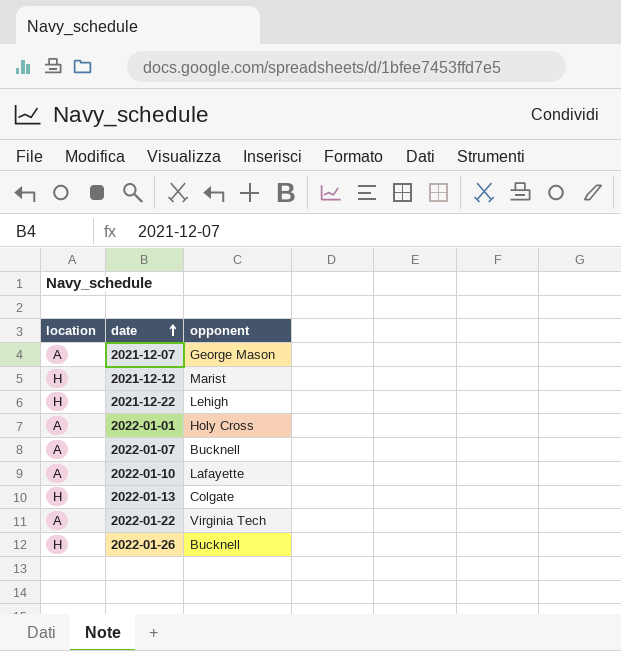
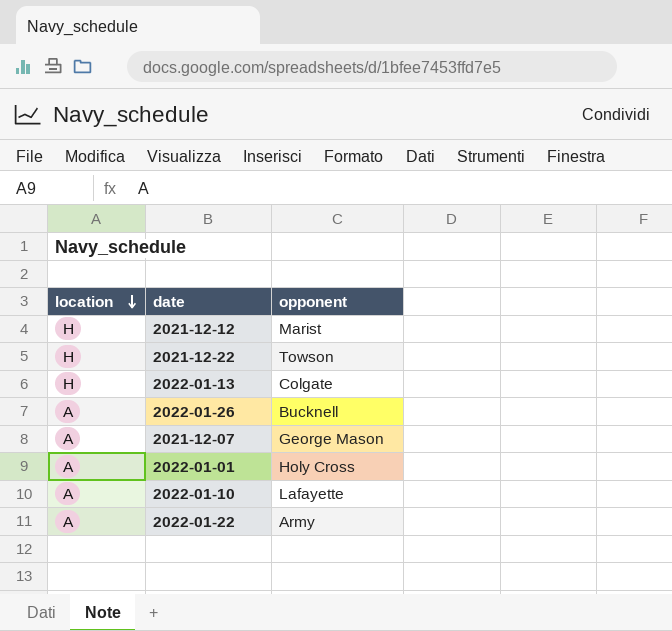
row order: date ascending -> location descending
row 2022-01-07: A | Bucknell -> none
2021-12-22 | opponent: Lehigh -> Towson
2022-01-26 | location: H -> A
2022-01-22 | opponent: Virginia Tech -> Army

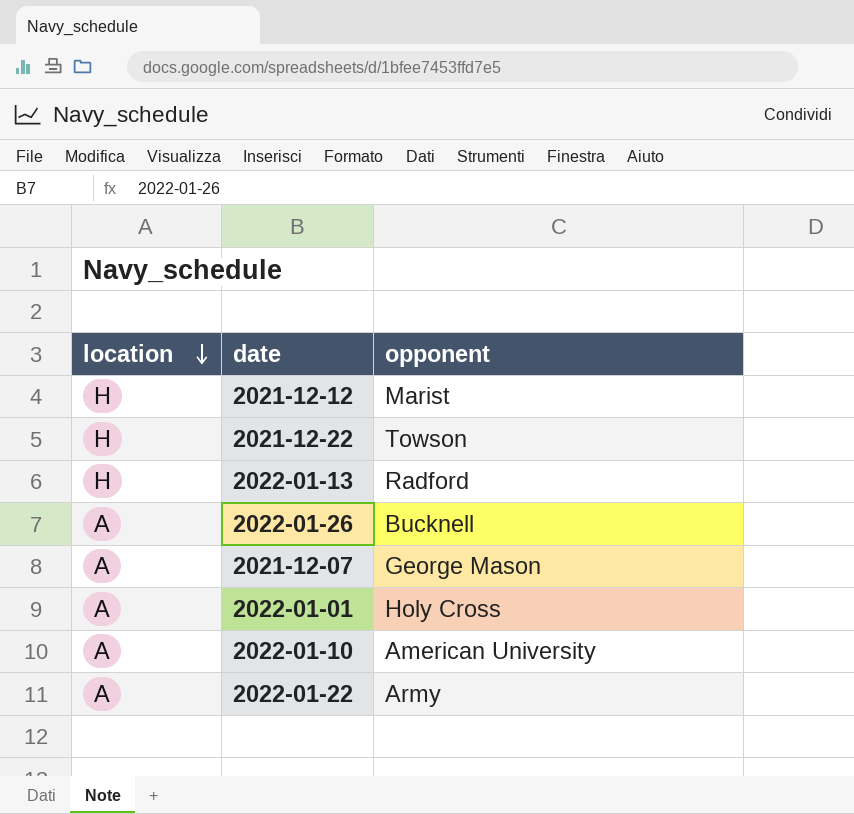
2022-01-13 | opponent: Colgate -> Radford
2022-01-10 | opponent: Lafayette -> American University

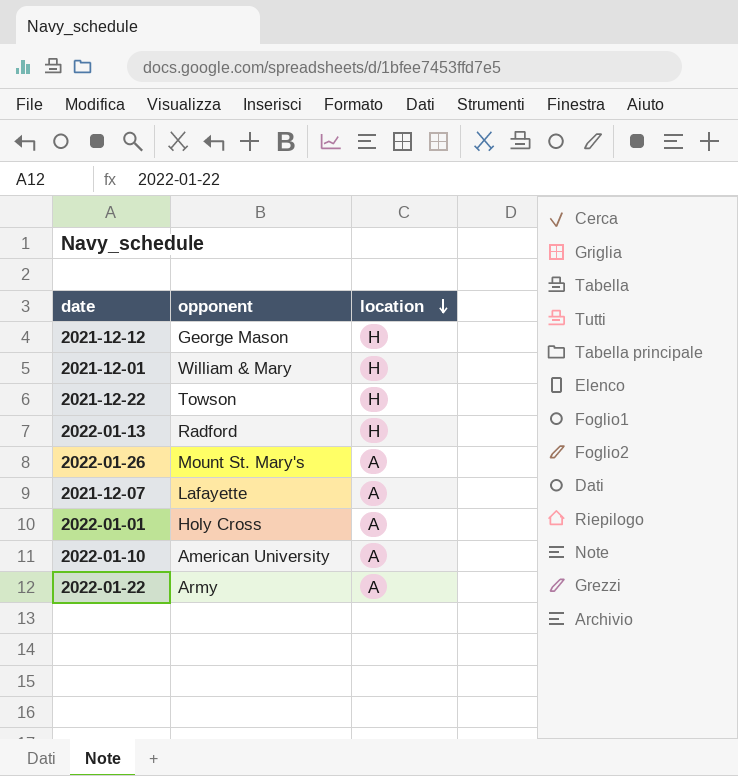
column location | position: 1 -> 3
2021-12-12 | opponent: Marist -> George Mason
row 2021-12-01: none -> William & Mary | H
2022-01-26 | opponent: Bucknell -> Mount St. Mary's
2021-12-07 | opponent: George Mason -> Lafayette

